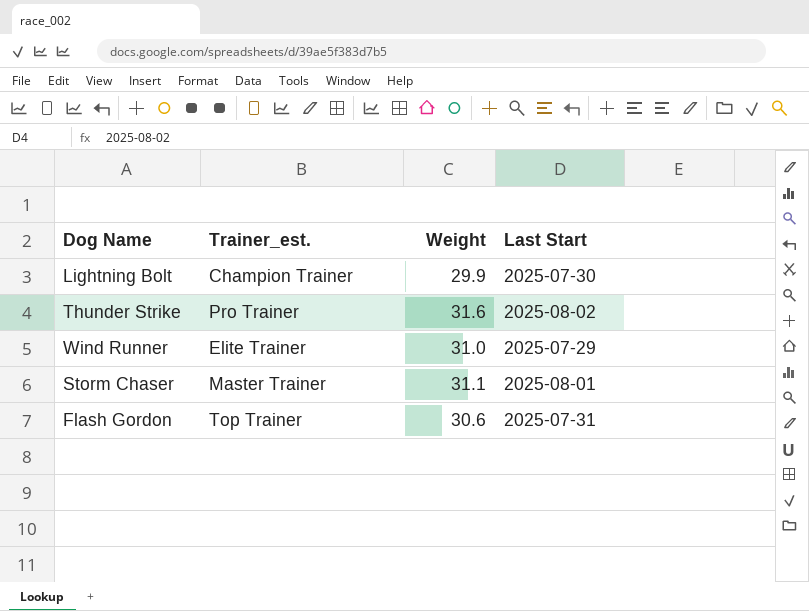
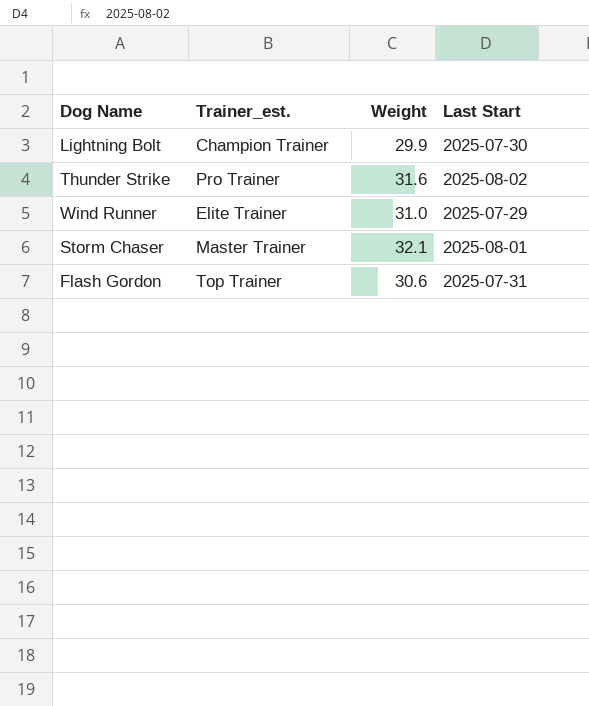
Storm Chaser | Weight: 31.1 -> 32.1

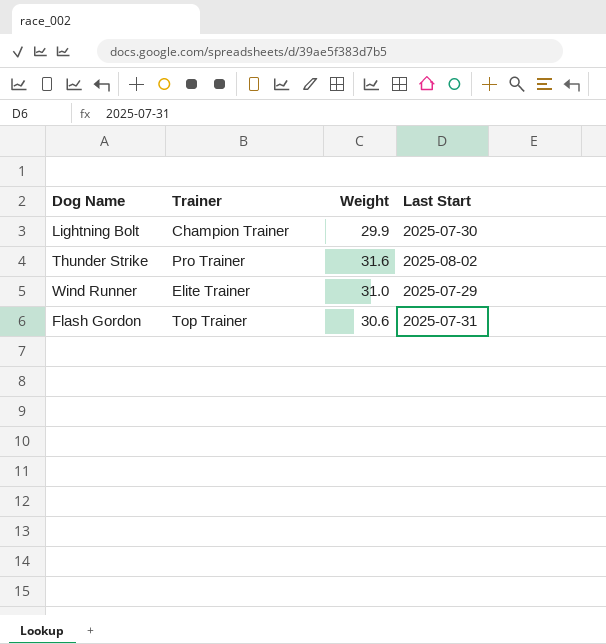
column name: Trainer_est. -> Trainer
row Storm Chaser: Master Trainer | 32.1 | 2025-08-01 -> none

